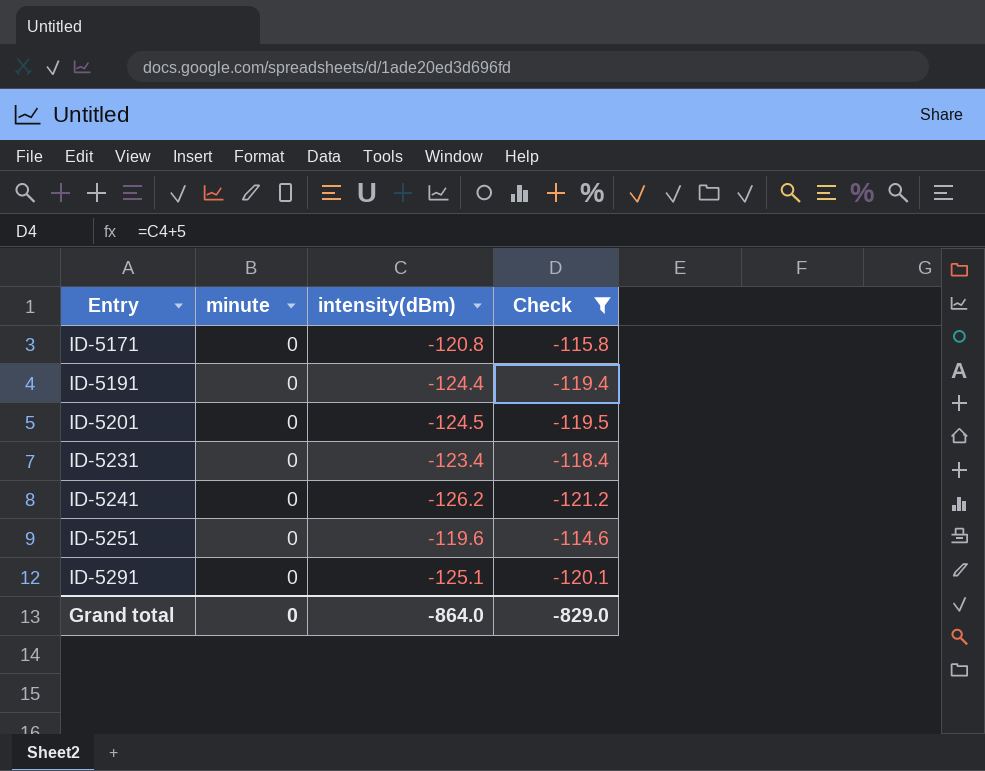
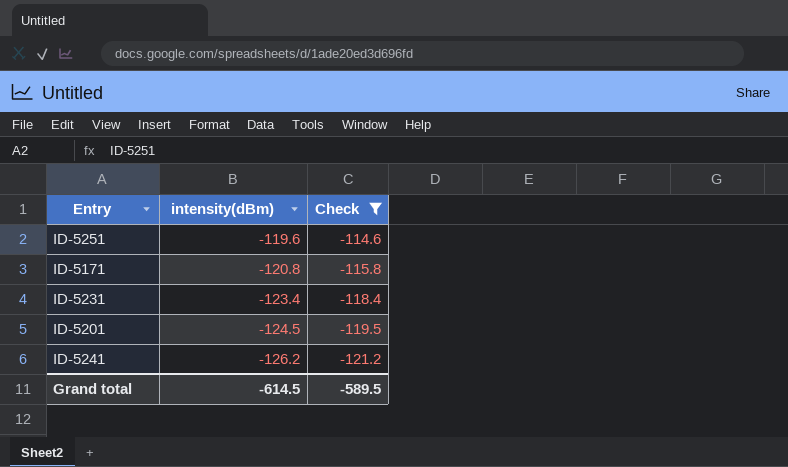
row order: Entry ascending -> intensity(dBm) descending
column minute | position: 2 -> none
row ID-5191: 0 | -124.4 | -119.4 -> none
row ID-5291: 0 | -125.1 | -120.1 -> none
Grand total | intensity(dBm): -864.0 -> -614.5
Grand total | Check: -829.0 -> -589.5

